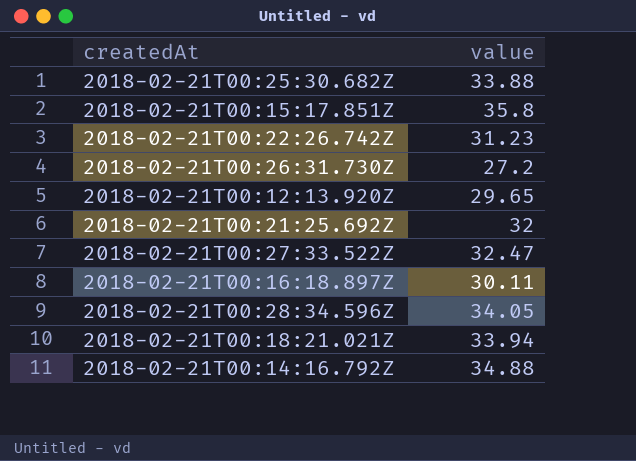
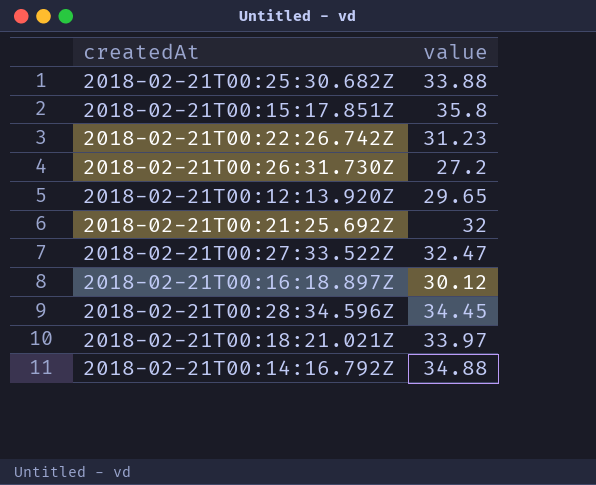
2018-02-21T00:16:18.897Z | value: 30.11 -> 30.12
2018-02-21T00:28:34.596Z | value: 34.05 -> 34.45
2018-02-21T00:18:21.021Z | value: 33.94 -> 33.97

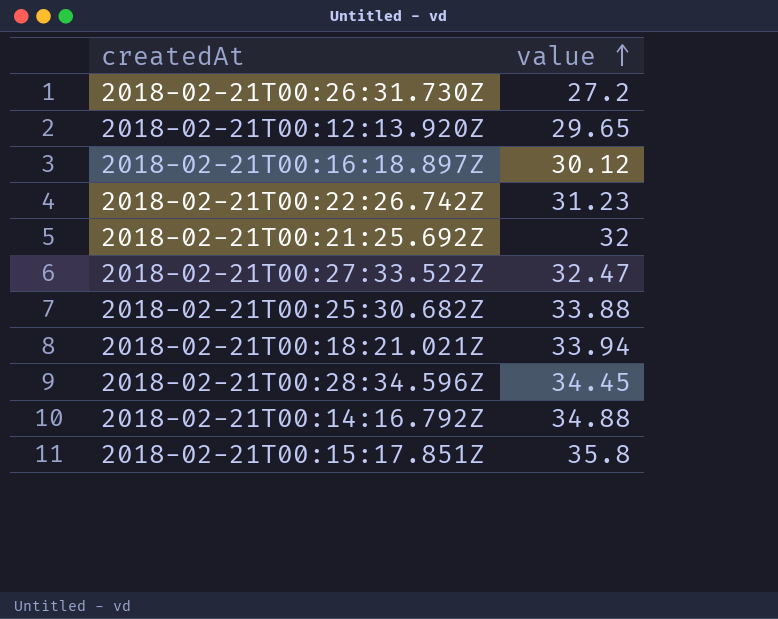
row order: none -> value ascending
2018-02-21T00:18:21.021Z | value: 33.97 -> 33.94

